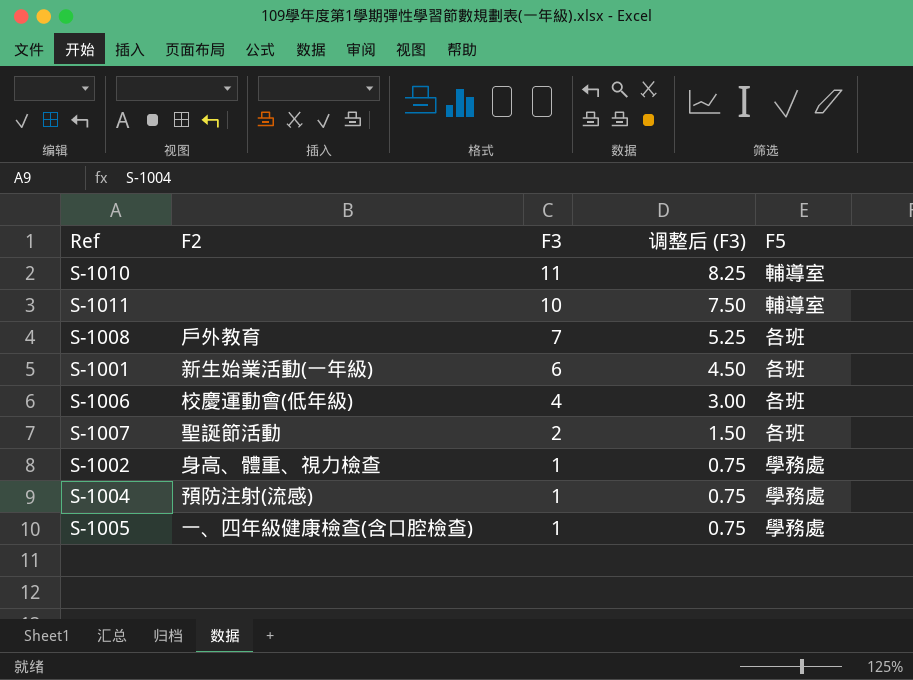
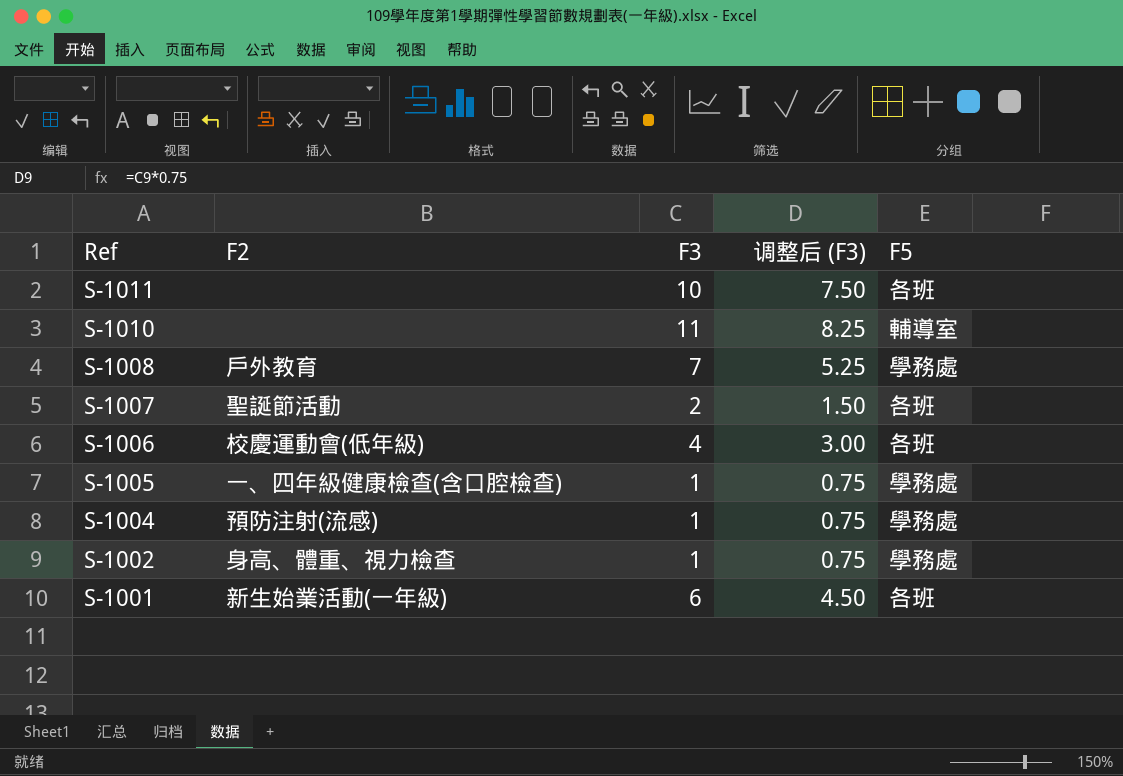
row order: F3 descending -> Ref descending
S-1011 | F5: 輔導室 -> 各班
S-1008 | F5: 各班 -> 學務處

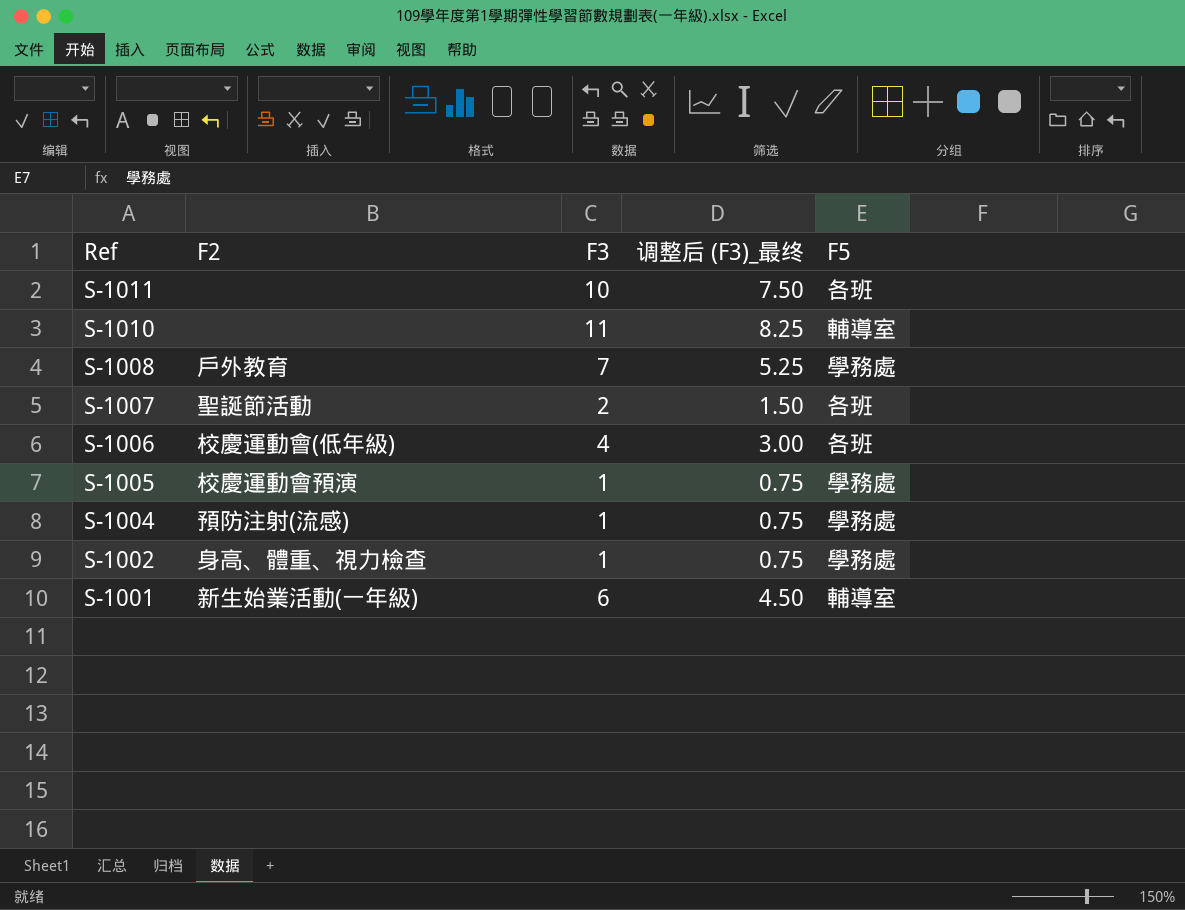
column name: 调整后 (F3) -> 调整后 (F3)_最终
S-1005 | F2: 一、四年級健康檢查(含口腔檢查) -> 校慶運動會預演
S-1001 | F5: 各班 -> 輔導室

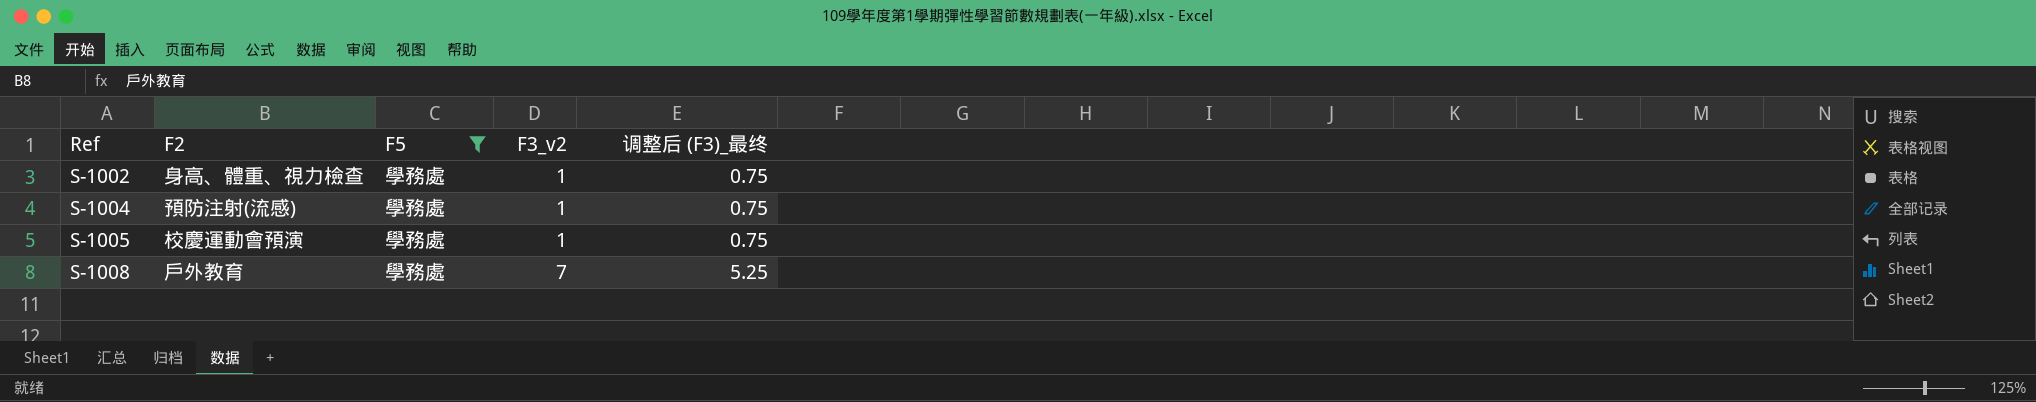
filter: none -> F5 = 學務處
row order: Ref descending -> Ref ascending
column F5 | position: 5 -> 3
column name: F3 -> F3_v2

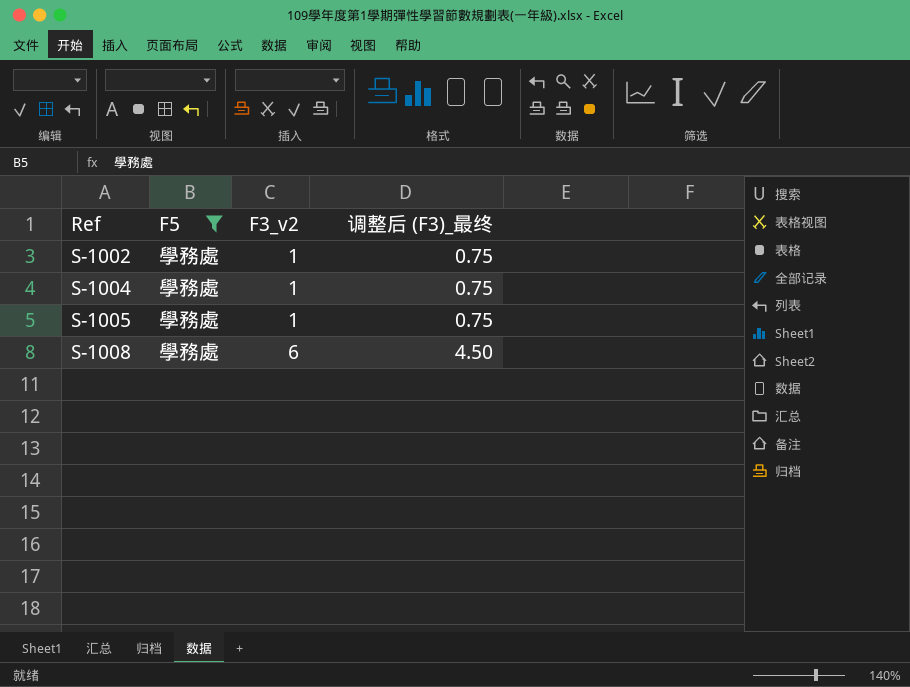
column F2 | position: 2 -> none
S-1008 | F3_v2: 7 -> 6
S-1008 | 调整后 (F3)_最终: 5.25 -> 4.50

